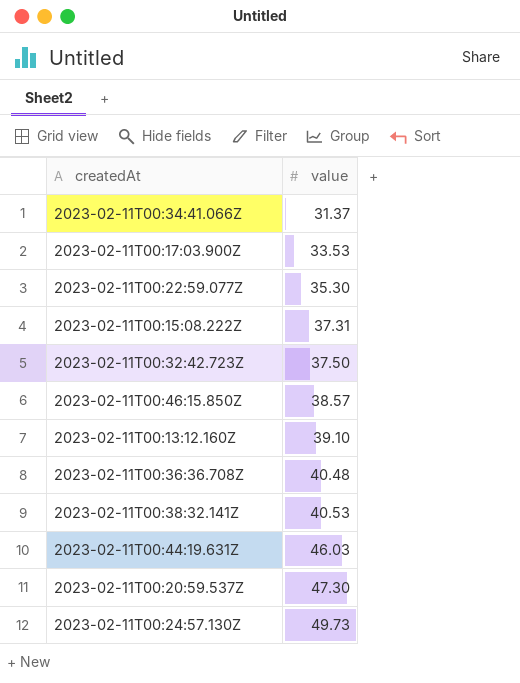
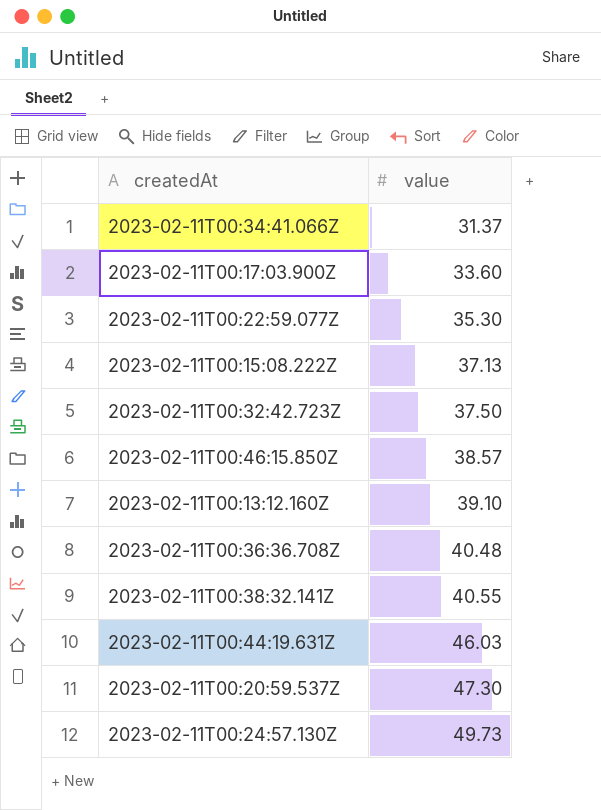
2023-02-11T00:17:03.900Z | value: 33.53 -> 33.60
2023-02-11T00:15:08.222Z | value: 37.31 -> 37.13
2023-02-11T00:38:32.141Z | value: 40.53 -> 40.55

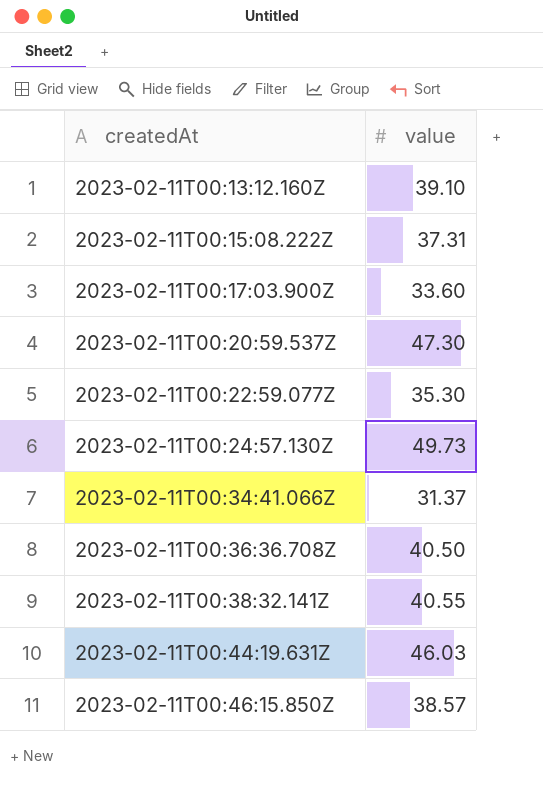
row order: value ascending -> createdAt ascending
row 2023-02-11T00:32:42.723Z: 37.50 -> none
2023-02-11T00:15:08.222Z | value: 37.13 -> 37.31
2023-02-11T00:36:36.708Z | value: 40.48 -> 40.50

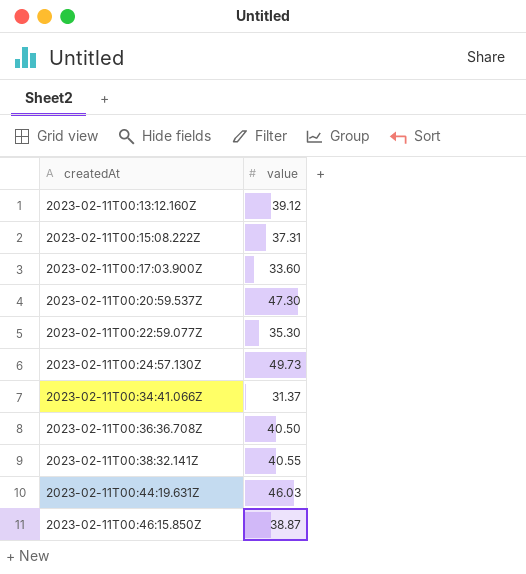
2023-02-11T00:13:12.160Z | value: 39.10 -> 39.12
2023-02-11T00:46:15.850Z | value: 38.57 -> 38.87

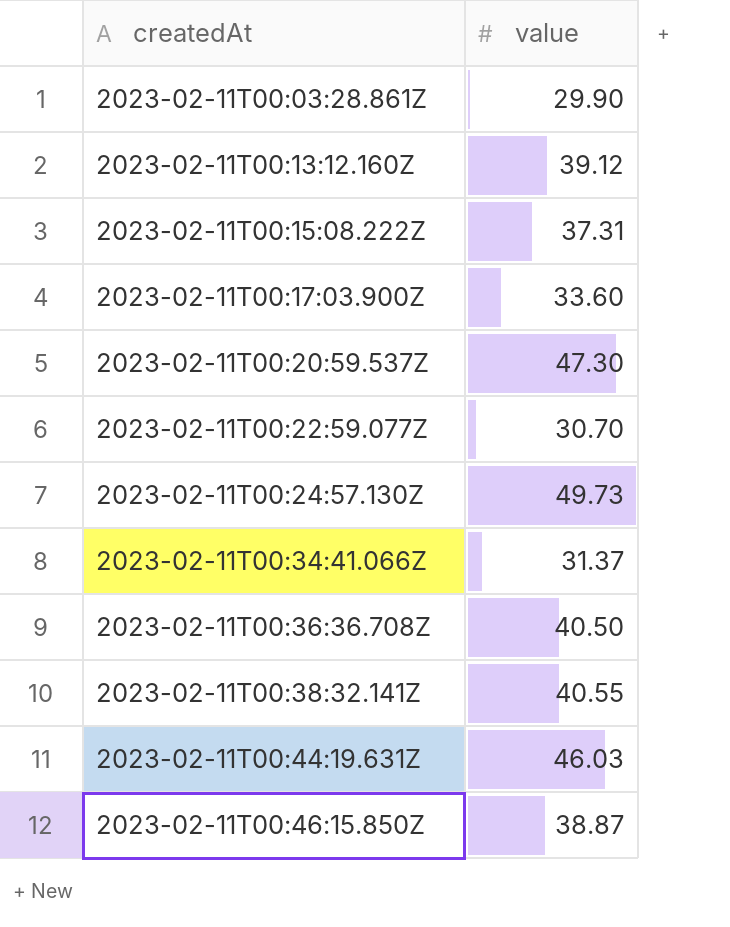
row 2023-02-11T00:03:28.861Z: none -> 29.90
2023-02-11T00:22:59.077Z | value: 35.30 -> 30.70

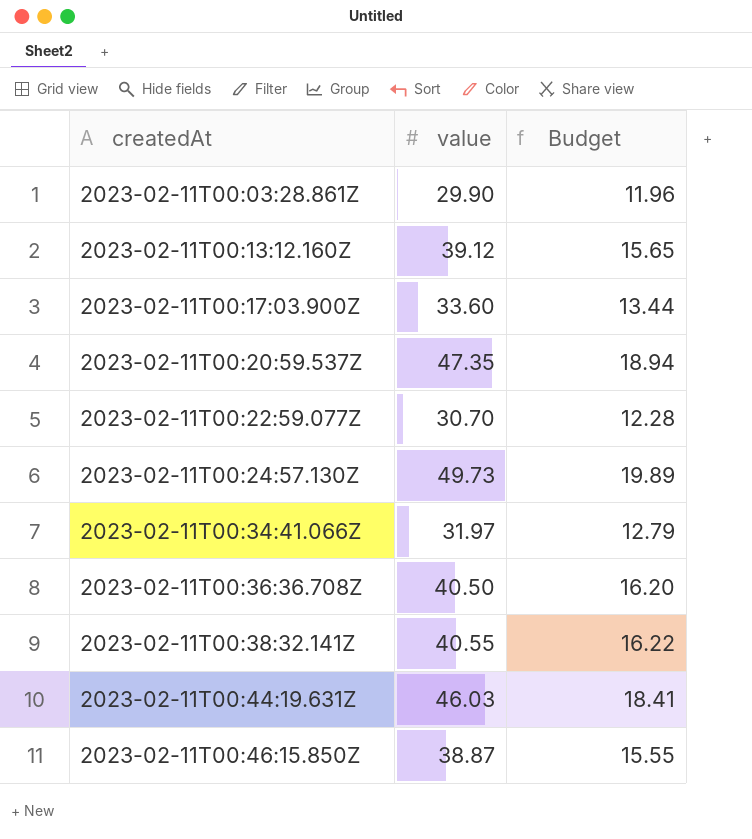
column Budget | formula: none -> [value] * 0.4
row 2023-02-11T00:15:08.222Z: 37.31 -> none
2023-02-11T00:20:59.537Z | value: 47.30 -> 47.35
2023-02-11T00:34:41.066Z | value: 31.37 -> 31.97

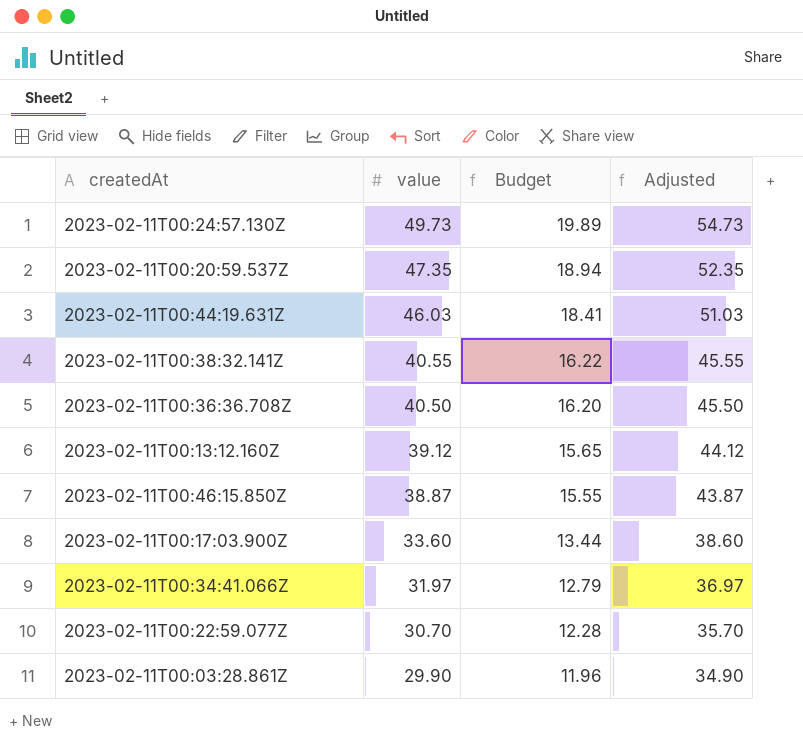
row order: createdAt ascending -> value descending
column Adjusted | formula: none -> [value] + 5

